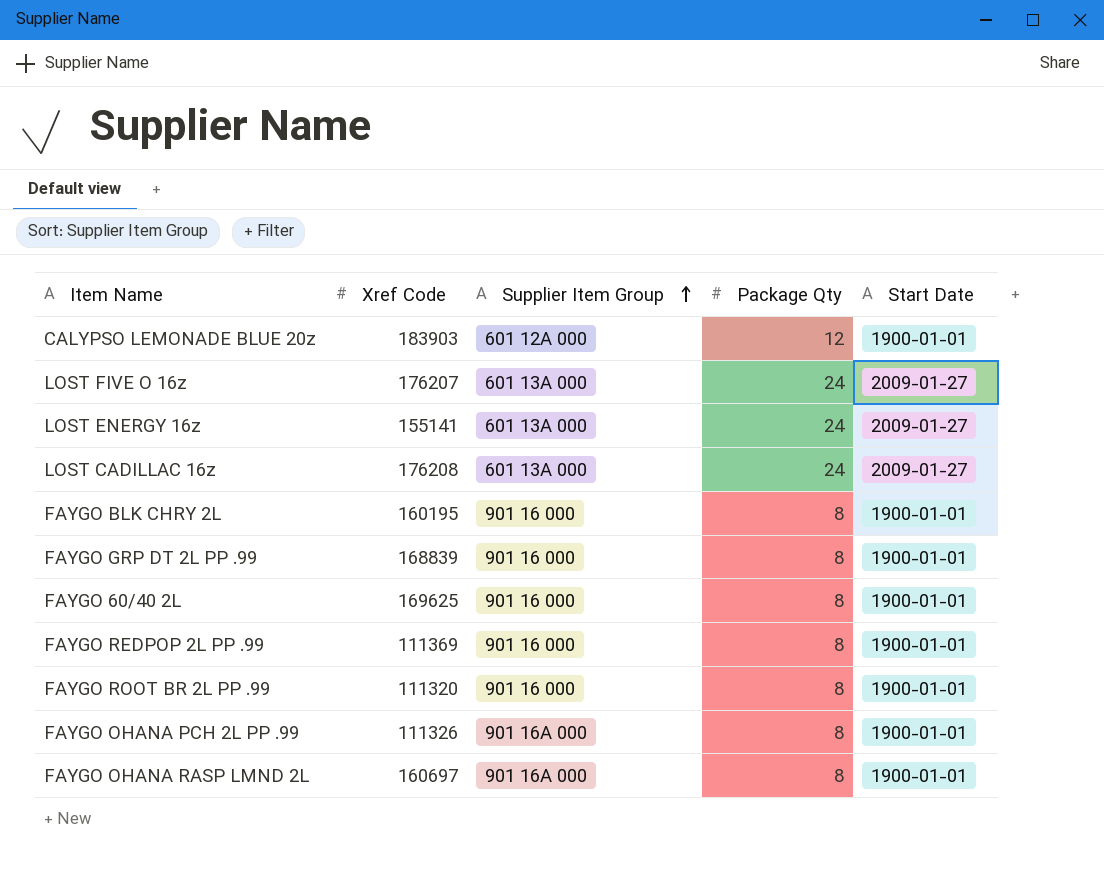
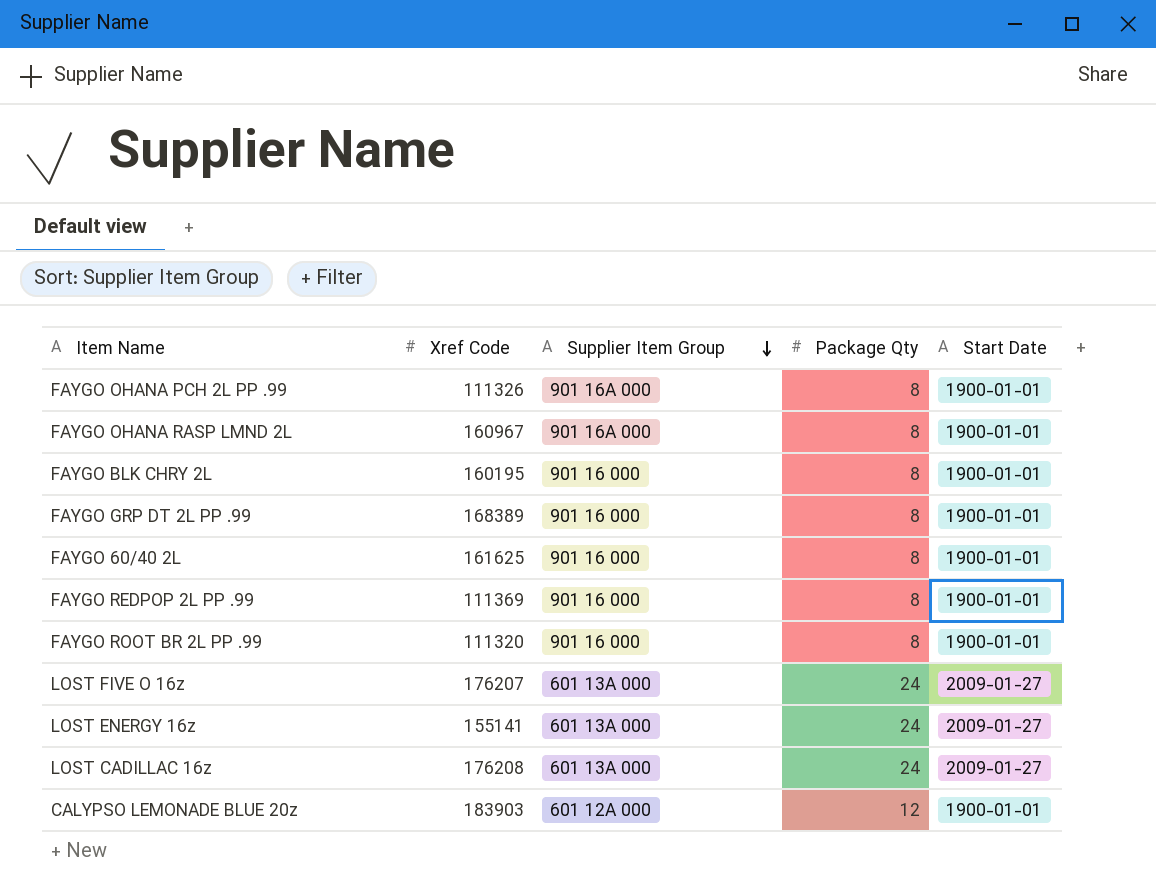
row order: Supplier Item Group ascending -> Supplier Item Group descending
FAYGO OHANA RASP LMND 2L | Xref Code: 160697 -> 160967
FAYGO GRP DT 2L PP .99 | Xref Code: 168839 -> 168389
FAYGO 60/40 2L | Xref Code: 169625 -> 161625

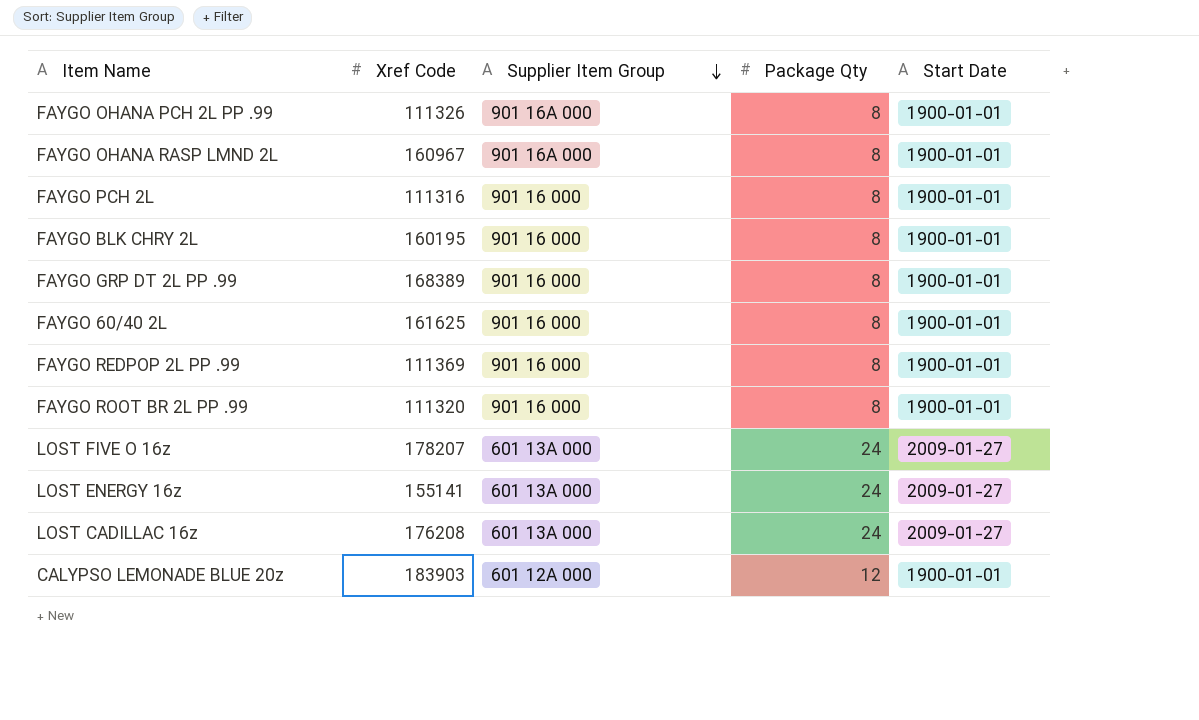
row FAYGO PCH 2L: none -> 111316 | 901 16 000 | 8 | 1900-01-01
LOST FIVE O 16z | Xref Code: 176207 -> 178207

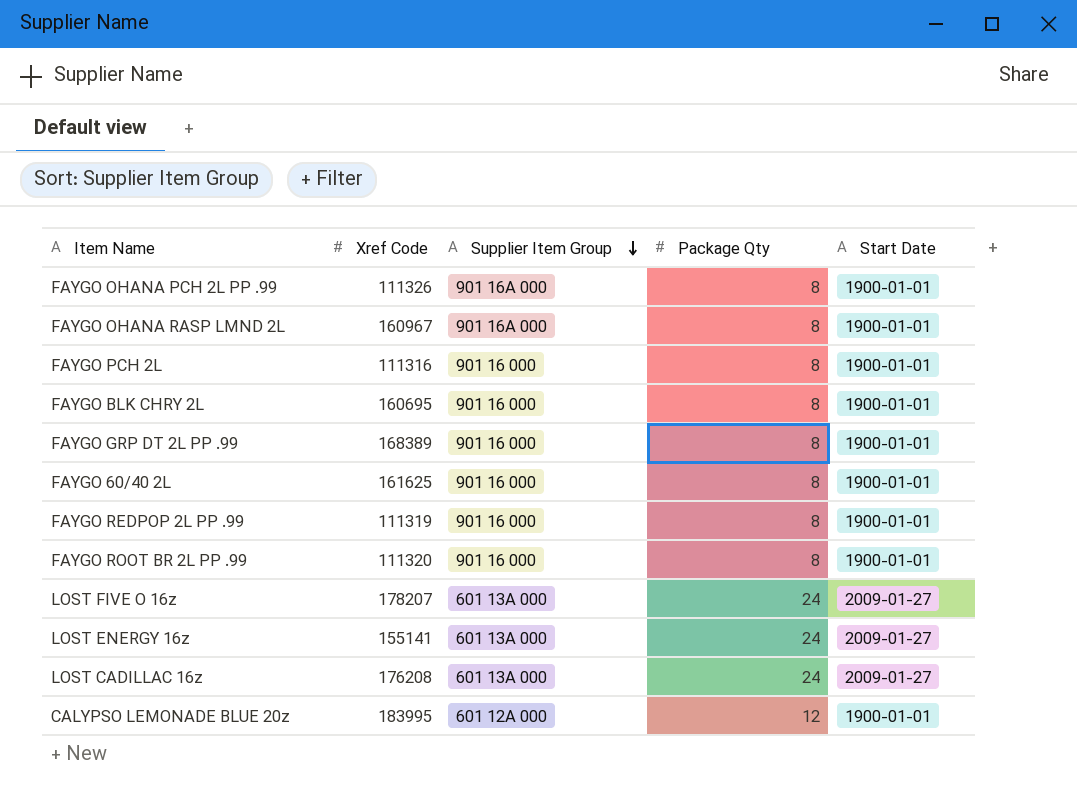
FAYGO BLK CHRY 2L | Xref Code: 160195 -> 160695
FAYGO REDPOP 2L PP .99 | Xref Code: 111369 -> 111319
CALYPSO LEMONADE BLUE 20z | Xref Code: 183903 -> 183995

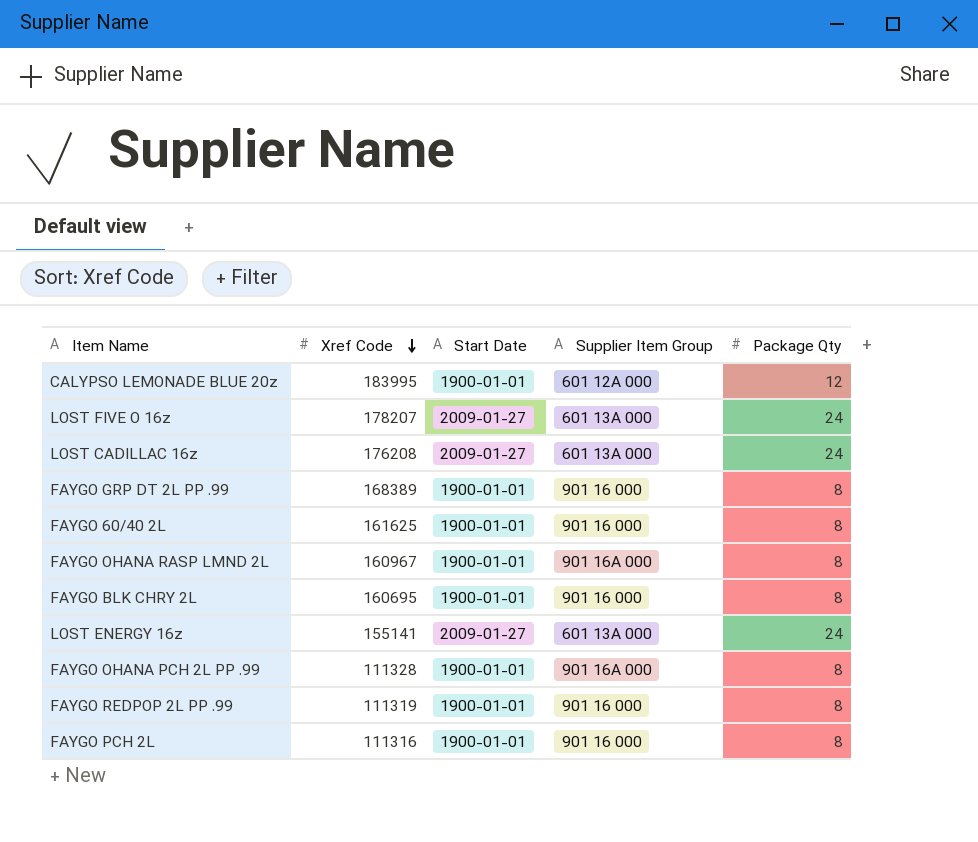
row order: Supplier Item Group descending -> Xref Code descending
column Start Date | position: 5 -> 3
row FAYGO ROOT BR 2L PP .99: 111320 | 901 16 000 | 8 | 1900-01-01 -> none
FAYGO OHANA PCH 2L PP .99 | Xref Code: 111326 -> 111328

